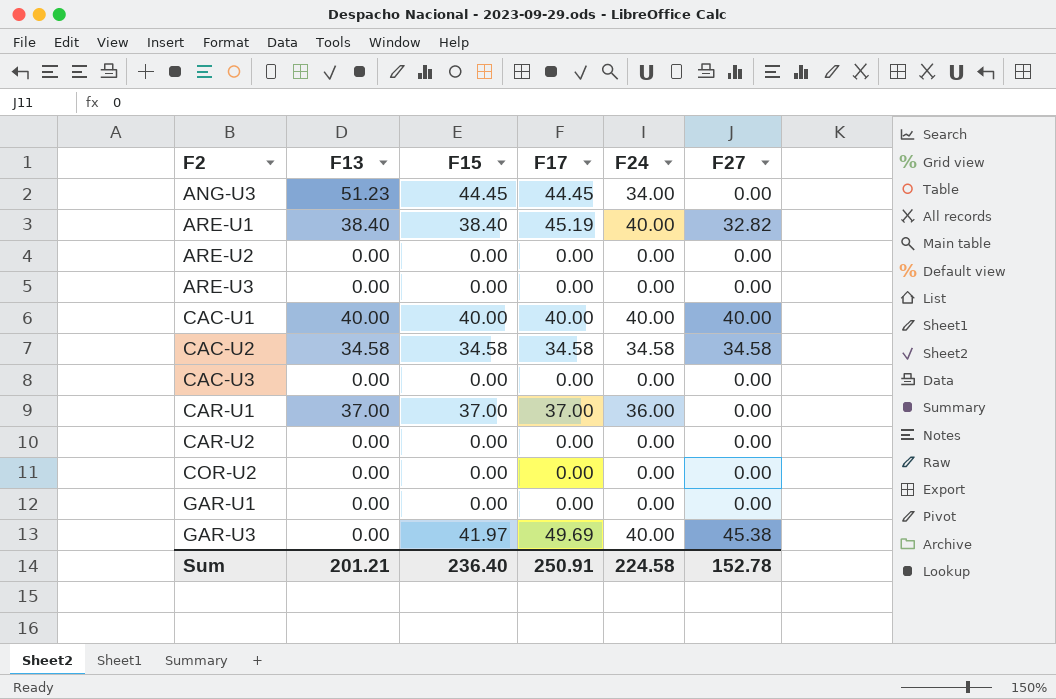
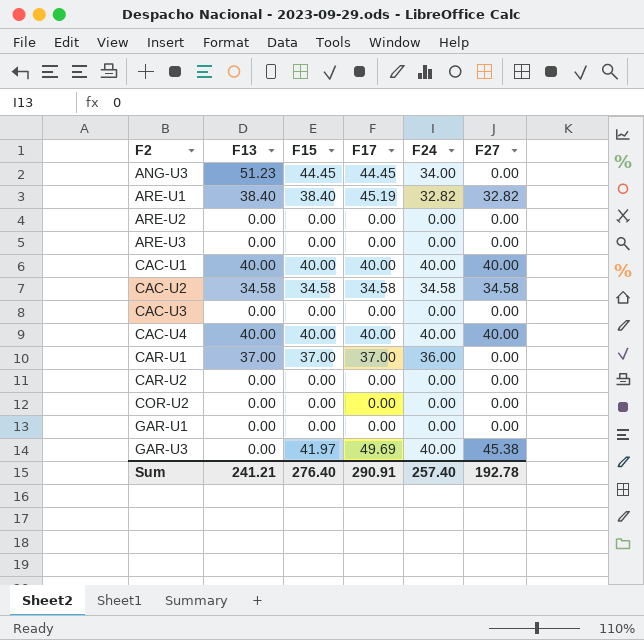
ARE-U1 | F24: 40.00 -> 32.82
row CAC-U4: none -> 40.00 | 40.00 | 40.00 | 40.00 | 40.00
Sum | F13: 201.21 -> 241.21
Sum | F15: 236.40 -> 276.40
Sum | F17: 250.91 -> 290.91
Sum | F24: 224.58 -> 257.40
Sum | F27: 152.78 -> 192.78

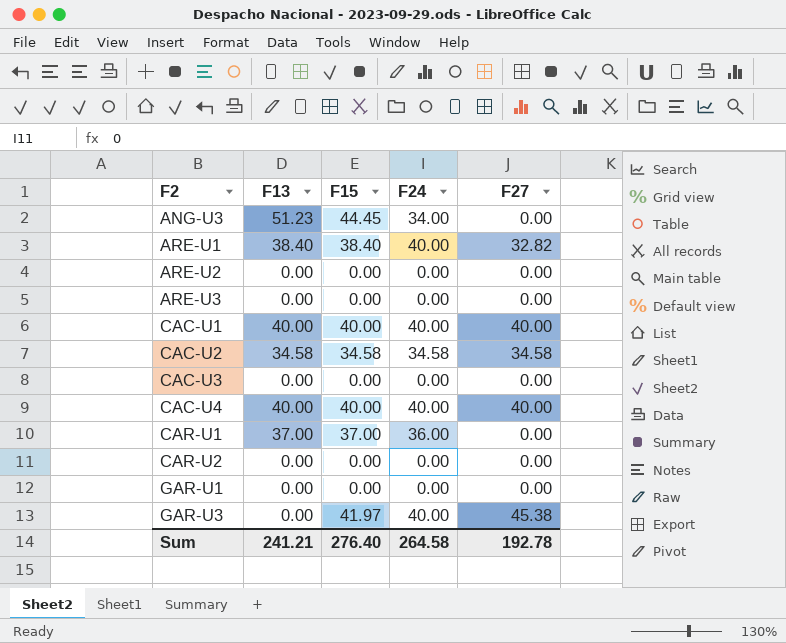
column F17 | position: 4 -> none
row COR-U2: 0.00 | 0.00 | 0.00 | 0.00 | 0.00 -> none
ARE-U1 | F24: 32.82 -> 40.00
Sum | F24: 257.40 -> 264.58

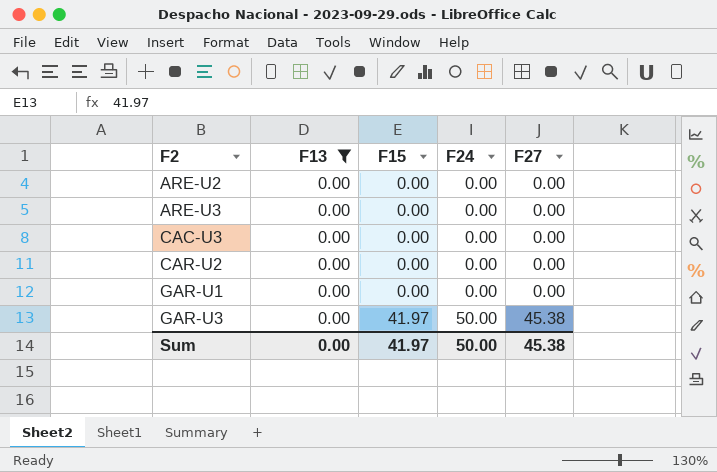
filter: none -> F13 = 0.00
GAR-U3 | F24: 40.00 -> 50.00
Sum | F13: 241.21 -> 0.00
Sum | F15: 276.40 -> 41.97
Sum | F24: 264.58 -> 50.00
Sum | F27: 192.78 -> 45.38

